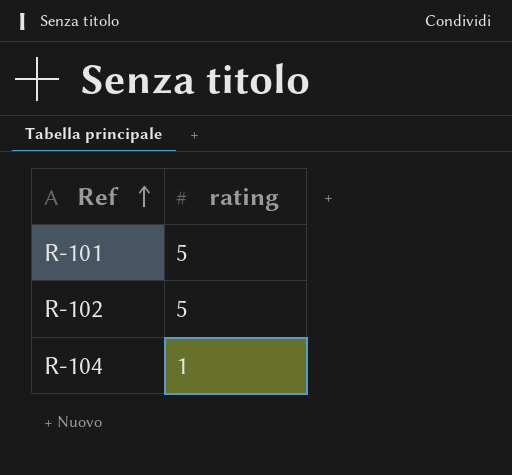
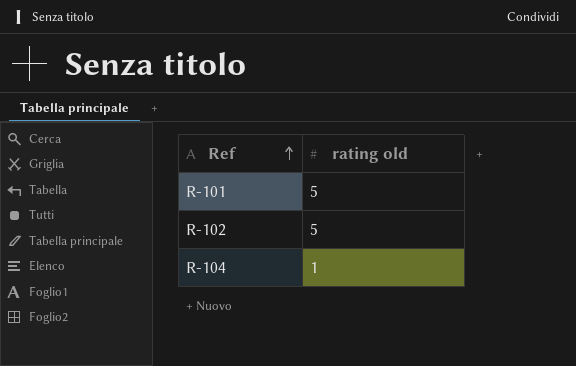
column name: rating -> rating old

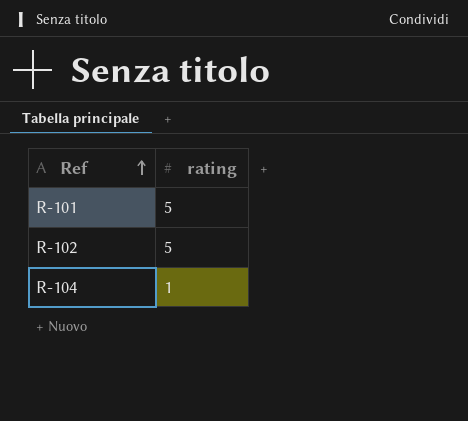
column name: rating old -> rating

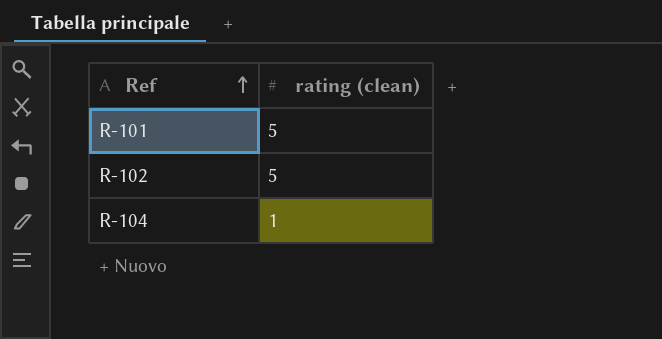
column name: rating -> rating (clean)

